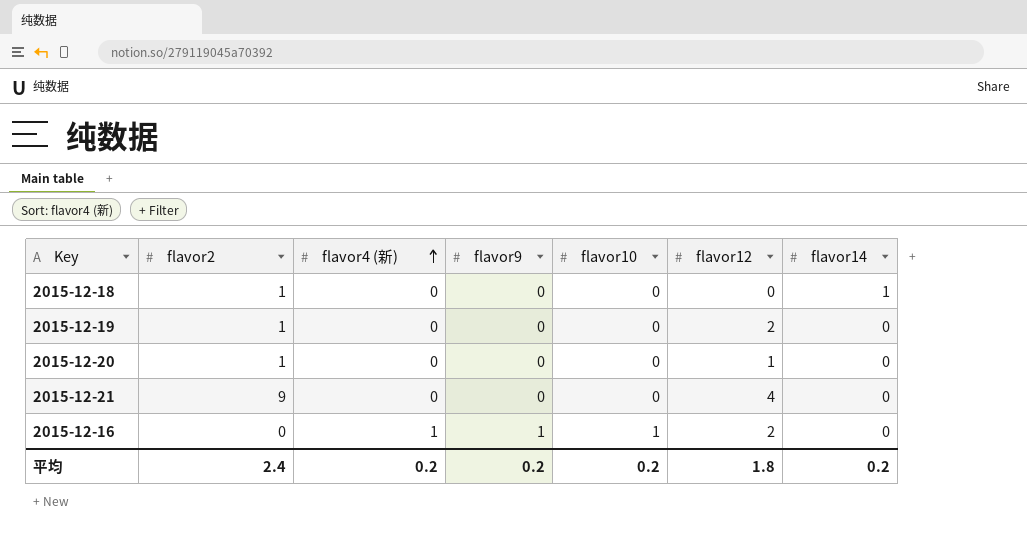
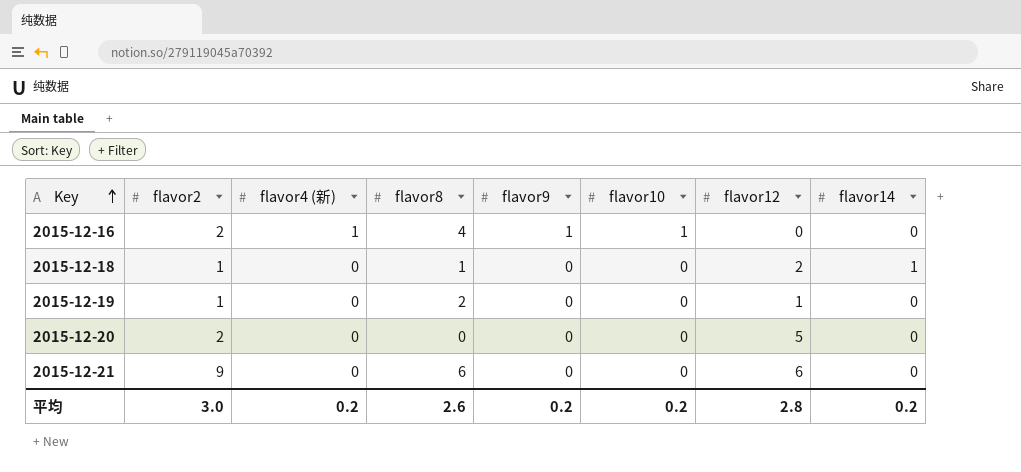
row order: flavor4 (新) ascending -> Key ascending
column flavor8 | position: none -> 4
2015-12-16 | flavor2: 0 -> 2
2015-12-16 | flavor12: 2 -> 0
2015-12-18 | flavor12: 0 -> 2
2015-12-19 | flavor12: 2 -> 1
2015-12-20 | flavor2: 1 -> 2
2015-12-20 | flavor12: 1 -> 5
2015-12-21 | flavor12: 4 -> 6
平均 | flavor2: 2.4 -> 3.0
平均 | flavor12: 1.8 -> 2.8

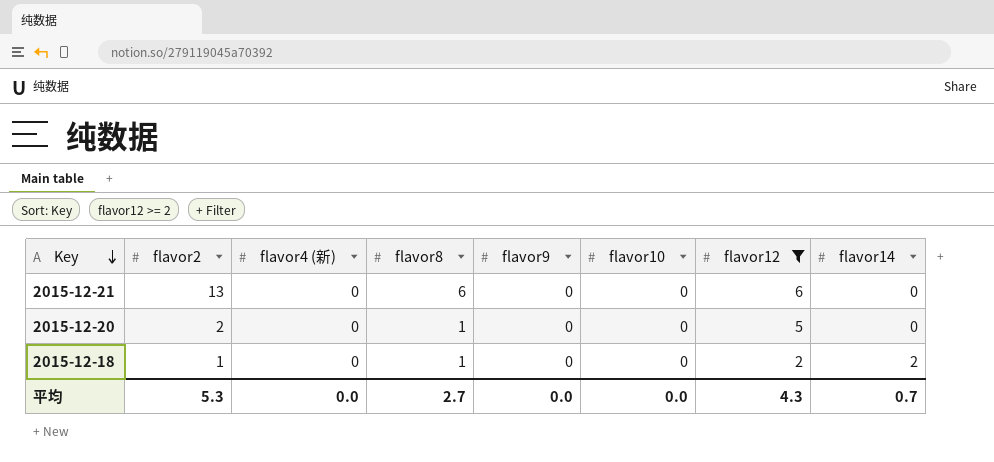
filter: none -> flavor12 >= 2
row order: Key ascending -> Key descending
2015-12-21 | flavor2: 9 -> 13
2015-12-20 | flavor8: 0 -> 1
2015-12-18 | flavor14: 1 -> 2
平均 | flavor2: 3.0 -> 5.3
平均 | flavor4 (新): 0.2 -> 0.0
平均 | flavor8: 2.6 -> 2.7
平均 | flavor9: 0.2 -> 0.0
平均 | flavor10: 0.2 -> 0.0
平均 | flavor12: 2.8 -> 4.3
平均 | flavor14: 0.2 -> 0.7

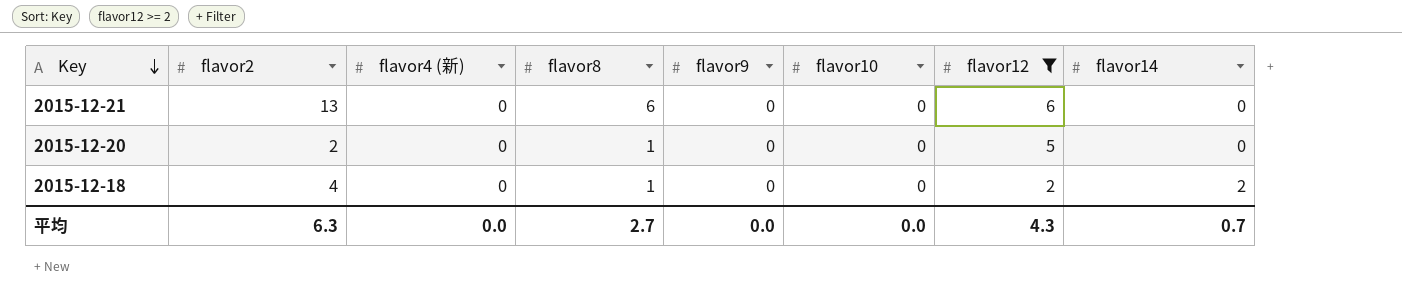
2015-12-18 | flavor2: 1 -> 4
平均 | flavor2: 5.3 -> 6.3

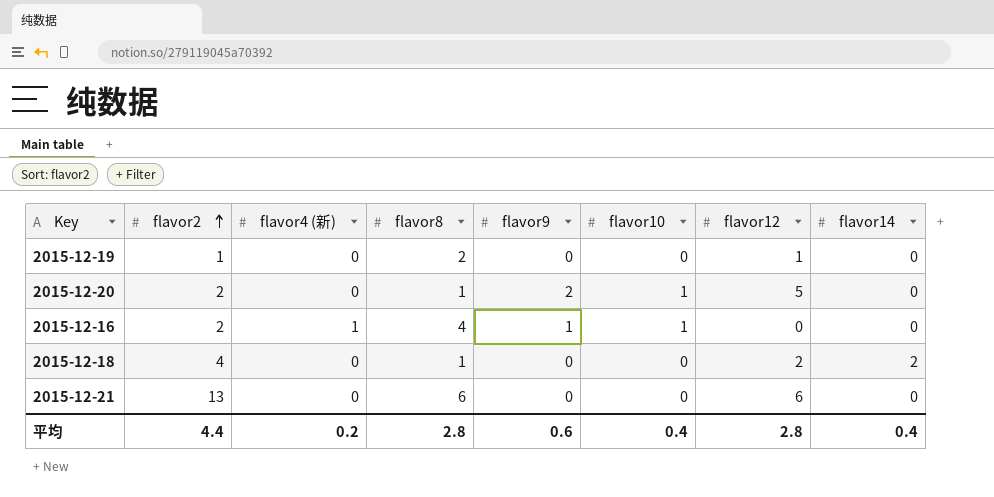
filter: flavor12 >= 2 -> none
row order: Key descending -> flavor2 ascending
2015-12-20 | flavor9: 0 -> 2
2015-12-20 | flavor10: 0 -> 1
平均 | flavor2: 6.3 -> 4.4
平均 | flavor4 (新): 0.0 -> 0.2
平均 | flavor8: 2.7 -> 2.8
平均 | flavor9: 0.0 -> 0.6
平均 | flavor10: 0.0 -> 0.4
平均 | flavor12: 4.3 -> 2.8
平均 | flavor14: 0.7 -> 0.4

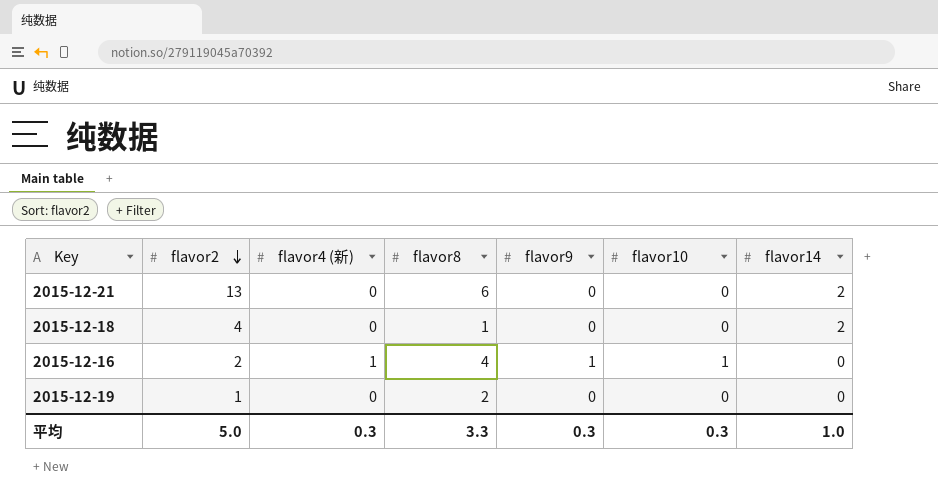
row order: flavor2 ascending -> flavor2 descending
column flavor12 | position: 7 -> none
row 2015-12-20: 2 | 0 | 1 | 2 | 1 | 5 | 0 -> none
2015-12-21 | flavor14: 0 -> 2
平均 | flavor2: 4.4 -> 5.0
平均 | flavor4 (新): 0.2 -> 0.3
平均 | flavor8: 2.8 -> 3.3
平均 | flavor9: 0.6 -> 0.3
平均 | flavor10: 0.4 -> 0.3
平均 | flavor14: 0.4 -> 1.0

